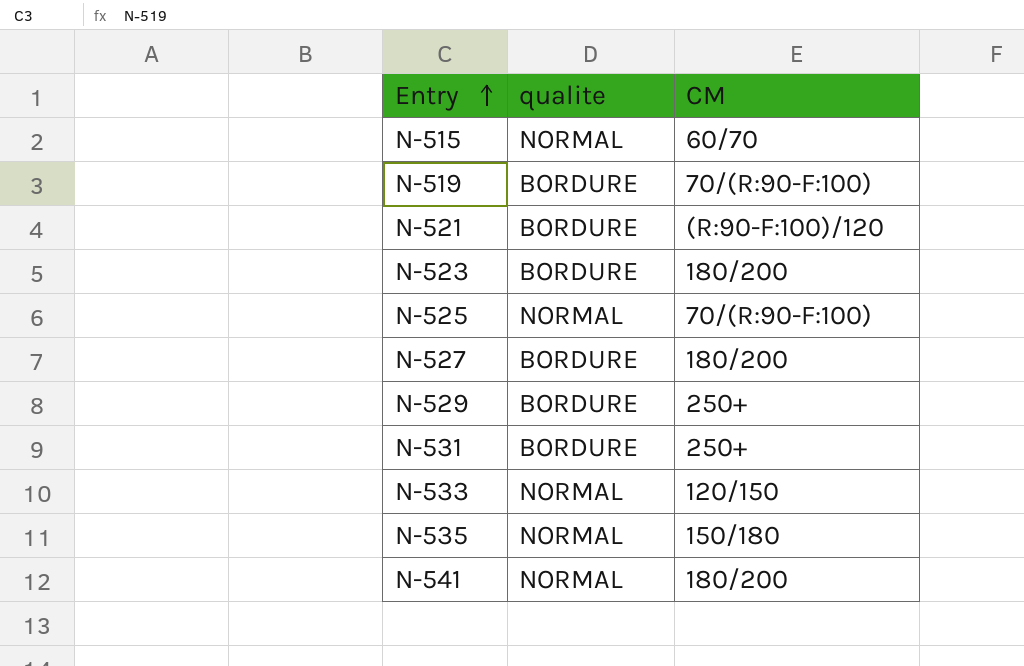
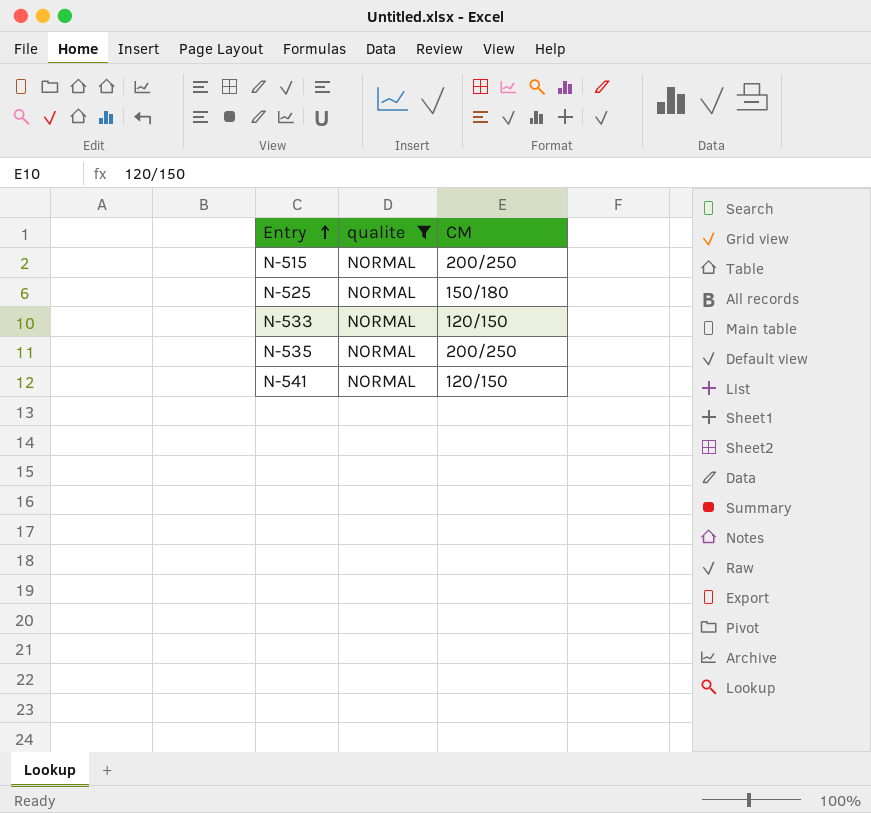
filter: none -> qualite = NORMAL
N-515 | CM: 60/70 -> 200/250
N-525 | CM: 70/(R:90-F:100) -> 150/180
N-535 | CM: 150/180 -> 200/250
N-541 | CM: 180/200 -> 120/150

